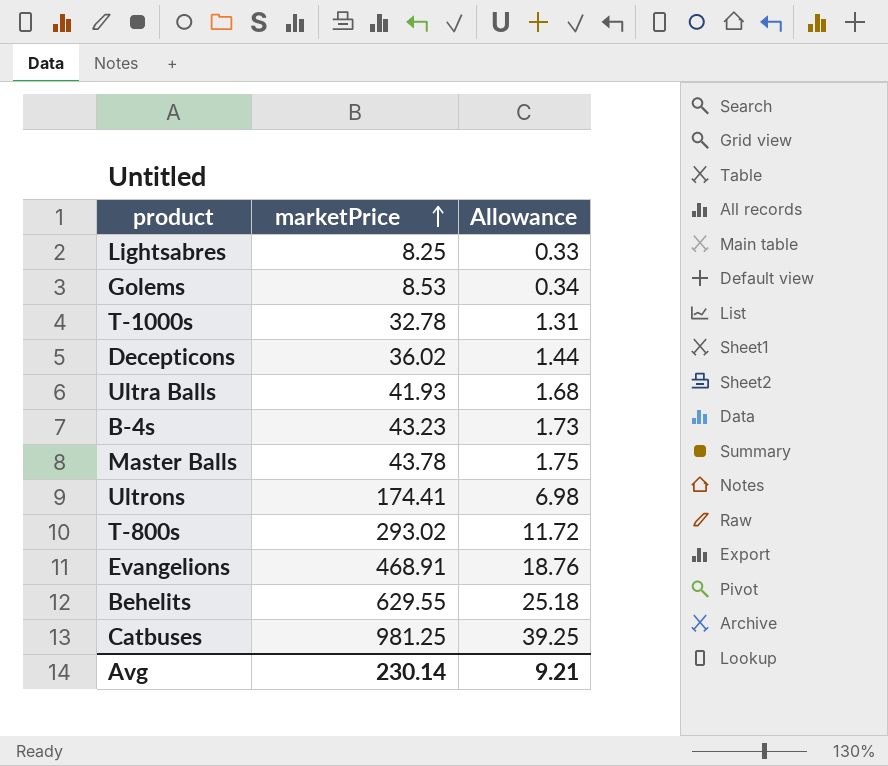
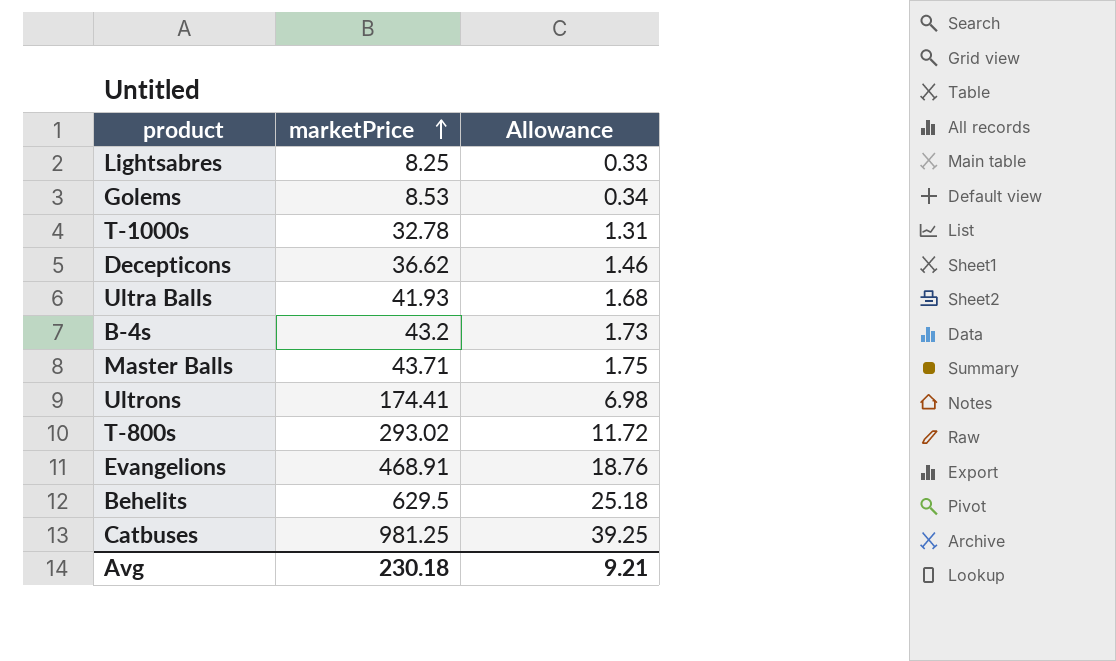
Decepticons | marketPrice: 36.02 -> 36.62
Decepticons | Allowance: 1.44 -> 1.46
B-4s | marketPrice: 43.23 -> 43.2
Master Balls | marketPrice: 43.78 -> 43.71
Behelits | marketPrice: 629.55 -> 629.5
Avg | marketPrice: 230.14 -> 230.18

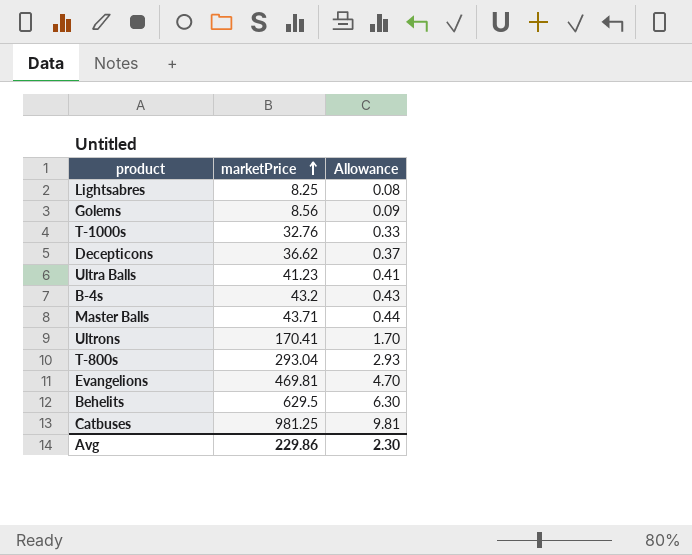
column Allowance | formula: [marketPrice] * 0.04 -> [marketPrice] * 0.01
Golems | marketPrice: 8.53 -> 8.56
T-1000s | marketPrice: 32.78 -> 32.76
Ultra Balls | marketPrice: 41.93 -> 41.23
Ultrons | marketPrice: 174.41 -> 170.41
T-800s | marketPrice: 293.02 -> 293.04
Evangelions | marketPrice: 468.91 -> 469.81
Avg | marketPrice: 230.18 -> 229.86
Avg | Allowance: 9.21 -> 2.30

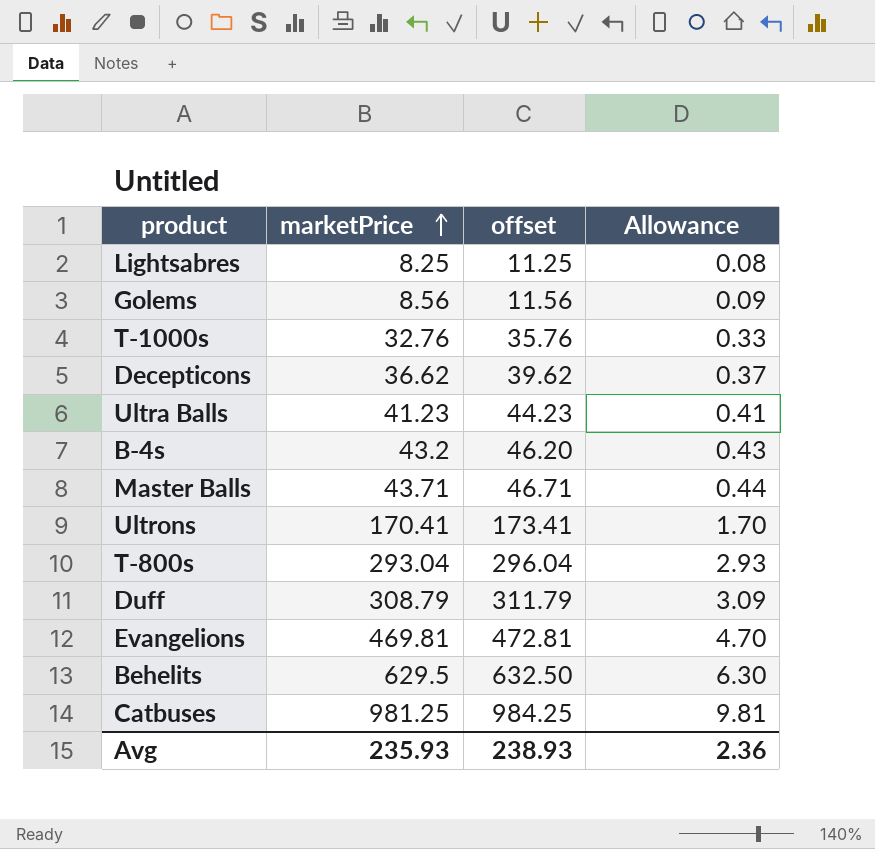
column offset | formula: none -> [marketPrice] + 3
row Duff: none -> 308.79 | 311.79 | 3.09
Avg | marketPrice: 229.86 -> 235.93
Avg | Allowance: 2.30 -> 2.36

